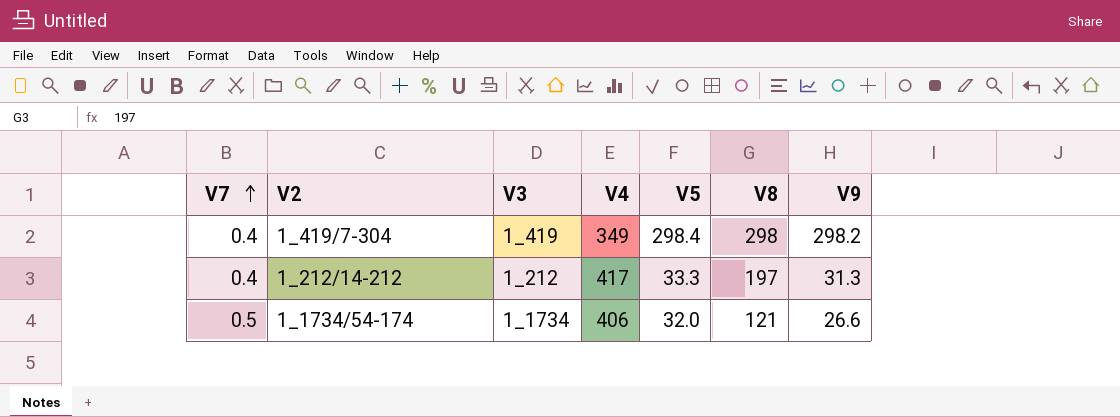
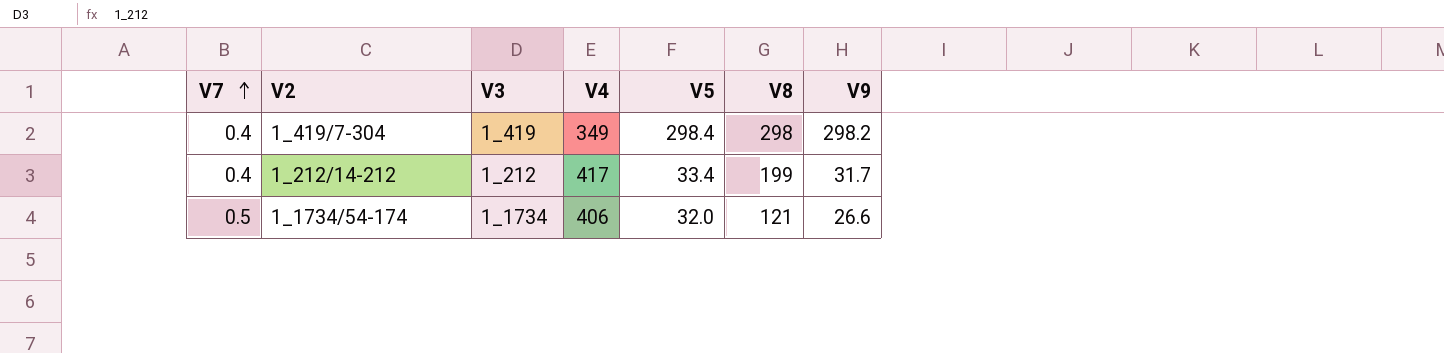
1_212/14-212 | V5: 33.3 -> 33.4
1_212/14-212 | V8: 197 -> 199
1_212/14-212 | V9: 31.3 -> 31.7

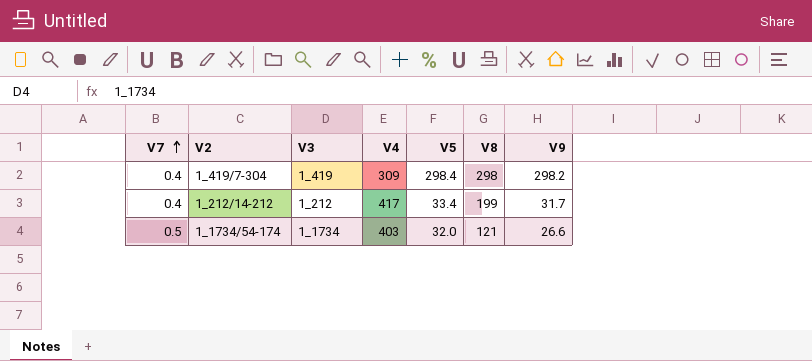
1_419/7-304 | V4: 349 -> 309
1_1734/54-174 | V4: 406 -> 403

